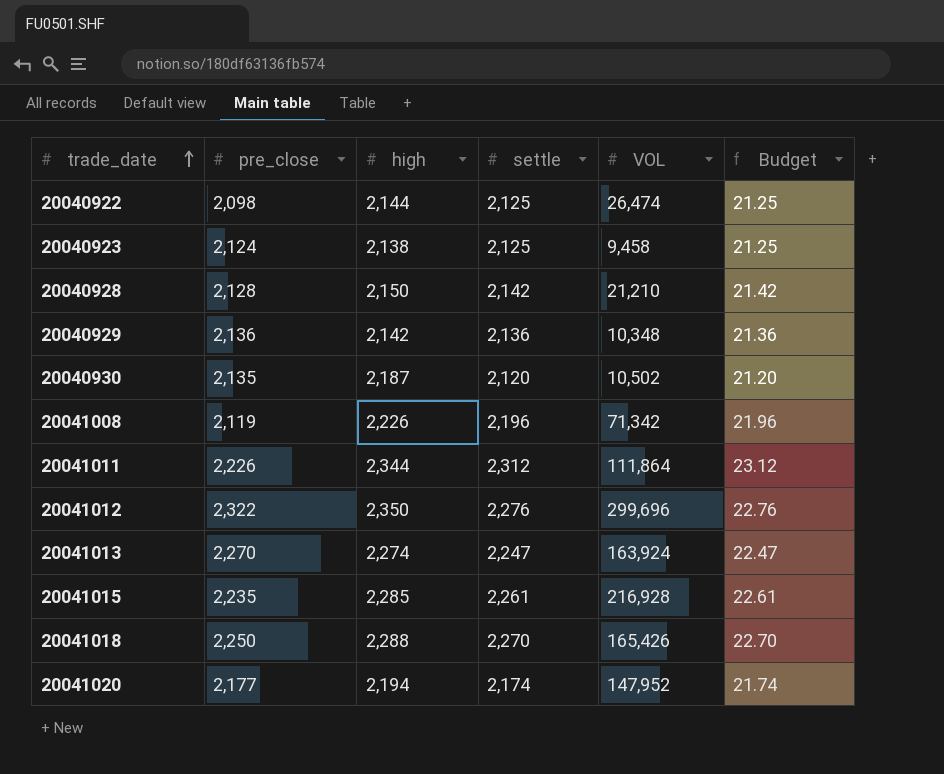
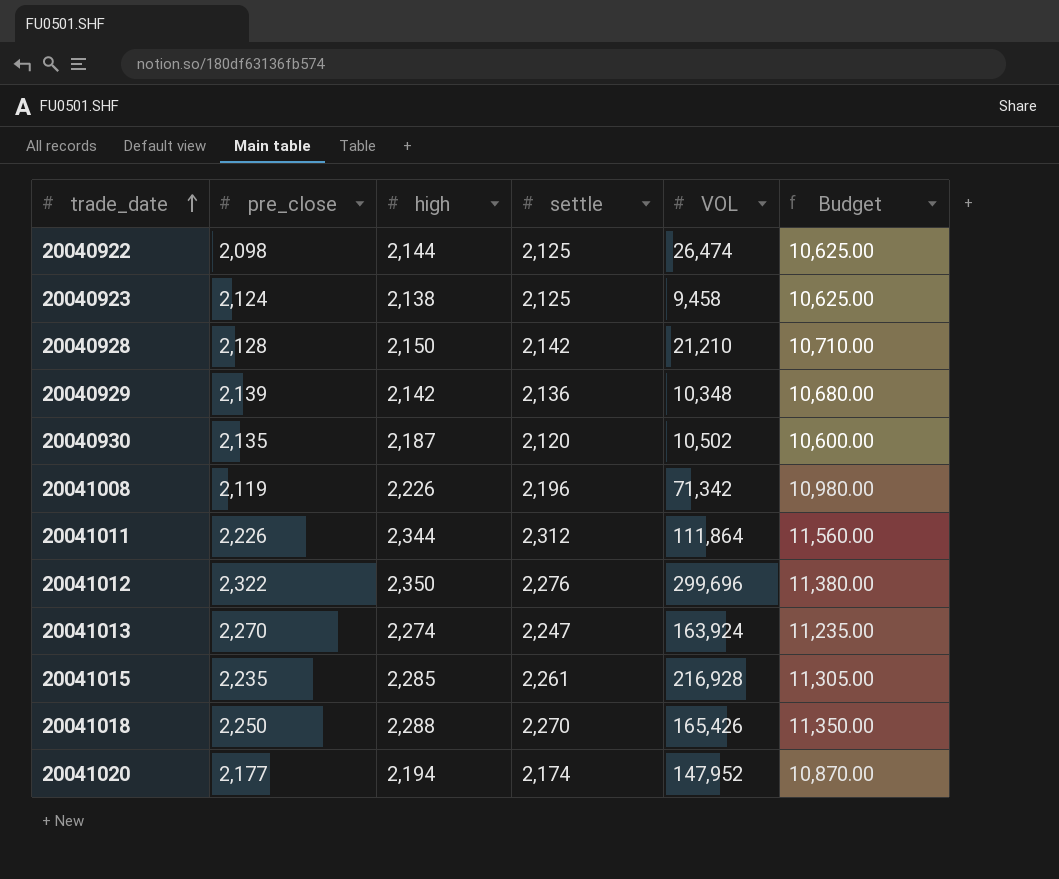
column Budget | formula: [settle] * 0.01 -> [settle] * 5
20040929 | pre_close: 2,136 -> 2,139

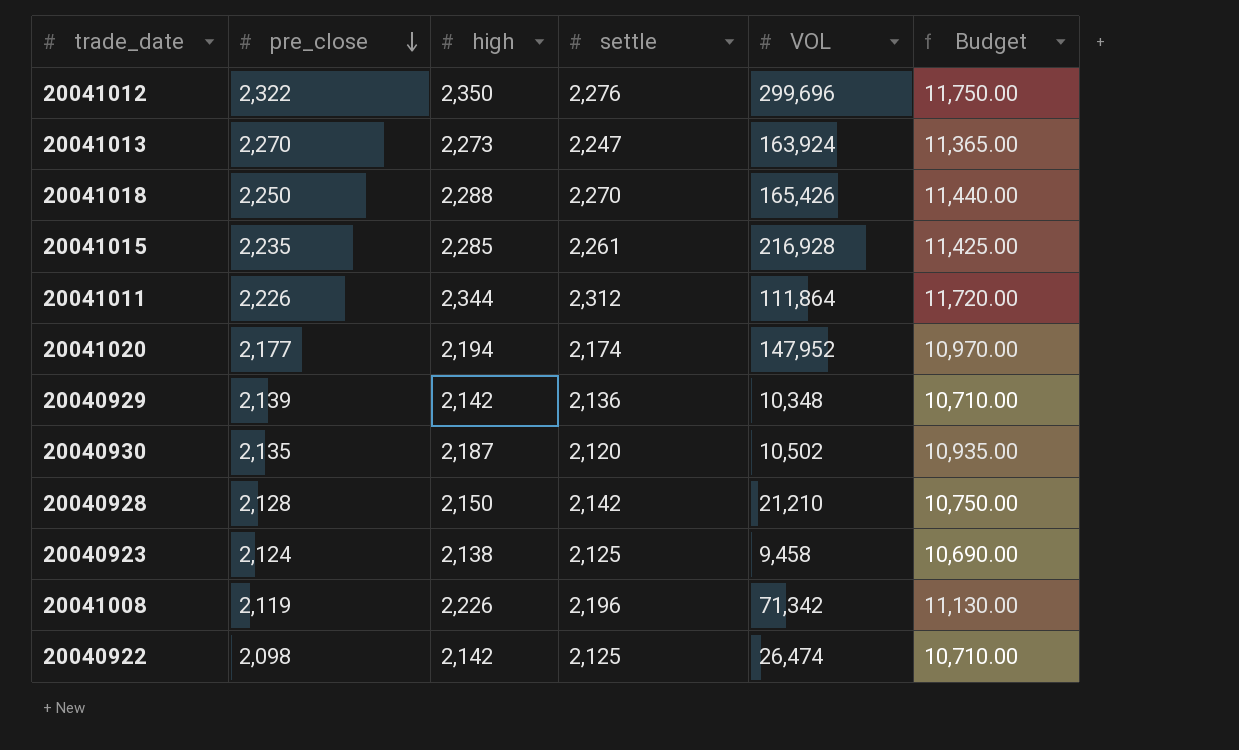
row order: trade_date ascending -> pre_close descending
column Budget | formula: [settle] * 5 -> [high] * 5
20041013 | high: 2,274 -> 2,273
20040922 | high: 2,144 -> 2,142

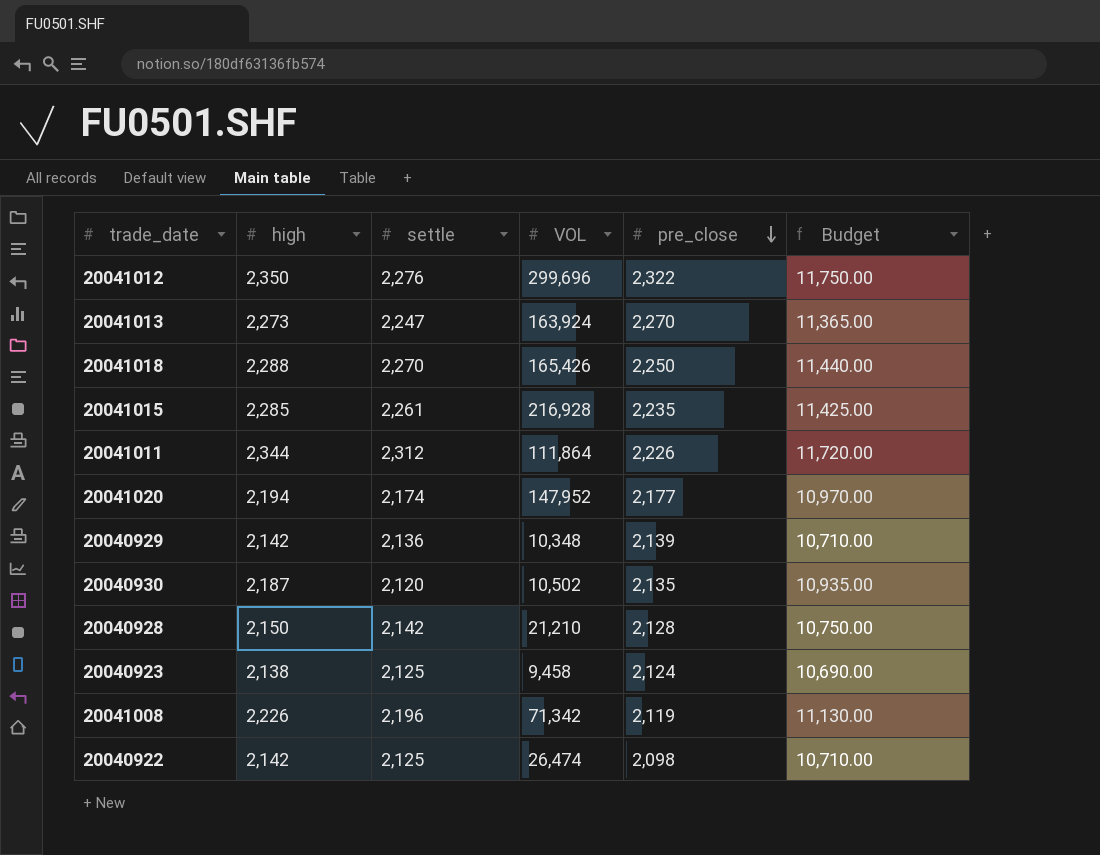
column pre_close | position: 2 -> 5

